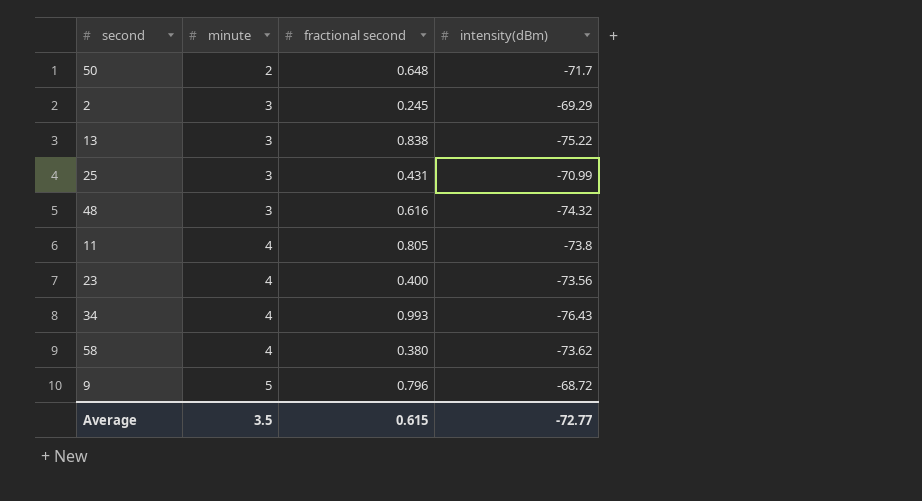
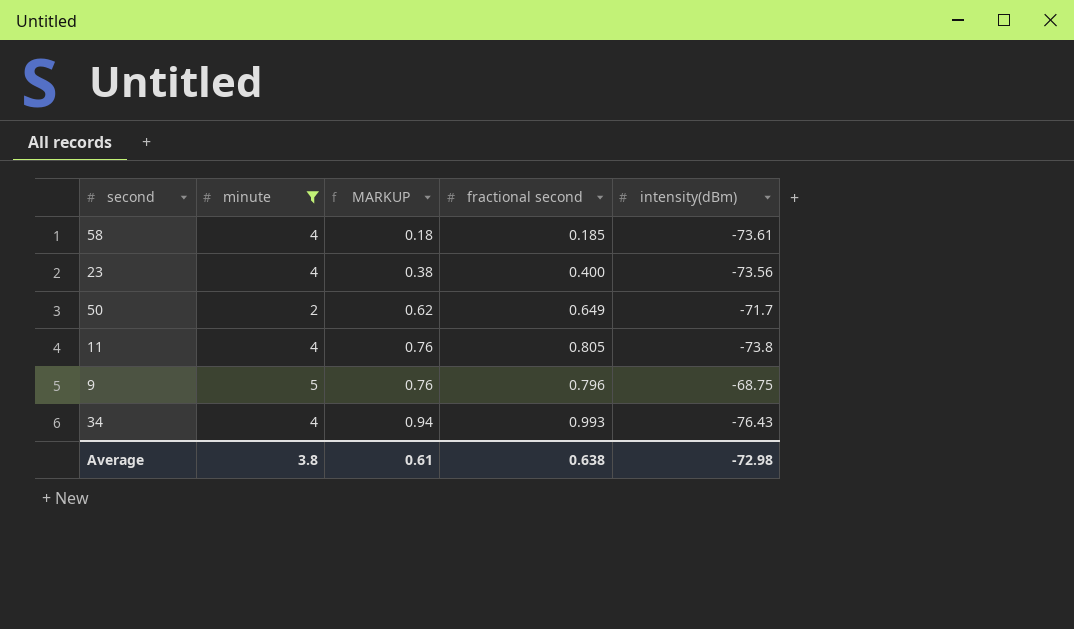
filter: none -> minute != 3
row order: minute ascending -> MARKUP ascending
column MARKUP | formula: none -> [fractional second] * 0.95
58 | fractional second: 0.380 -> 0.185
58 | intensity(dBm): -73.62 -> -73.61
50 | fractional second: 0.648 -> 0.649
9 | intensity(dBm): -68.72 -> -68.75
Average | minute: 3.5 -> 3.8
Average | fractional second: 0.615 -> 0.638
Average | intensity(dBm): -72.77 -> -72.98

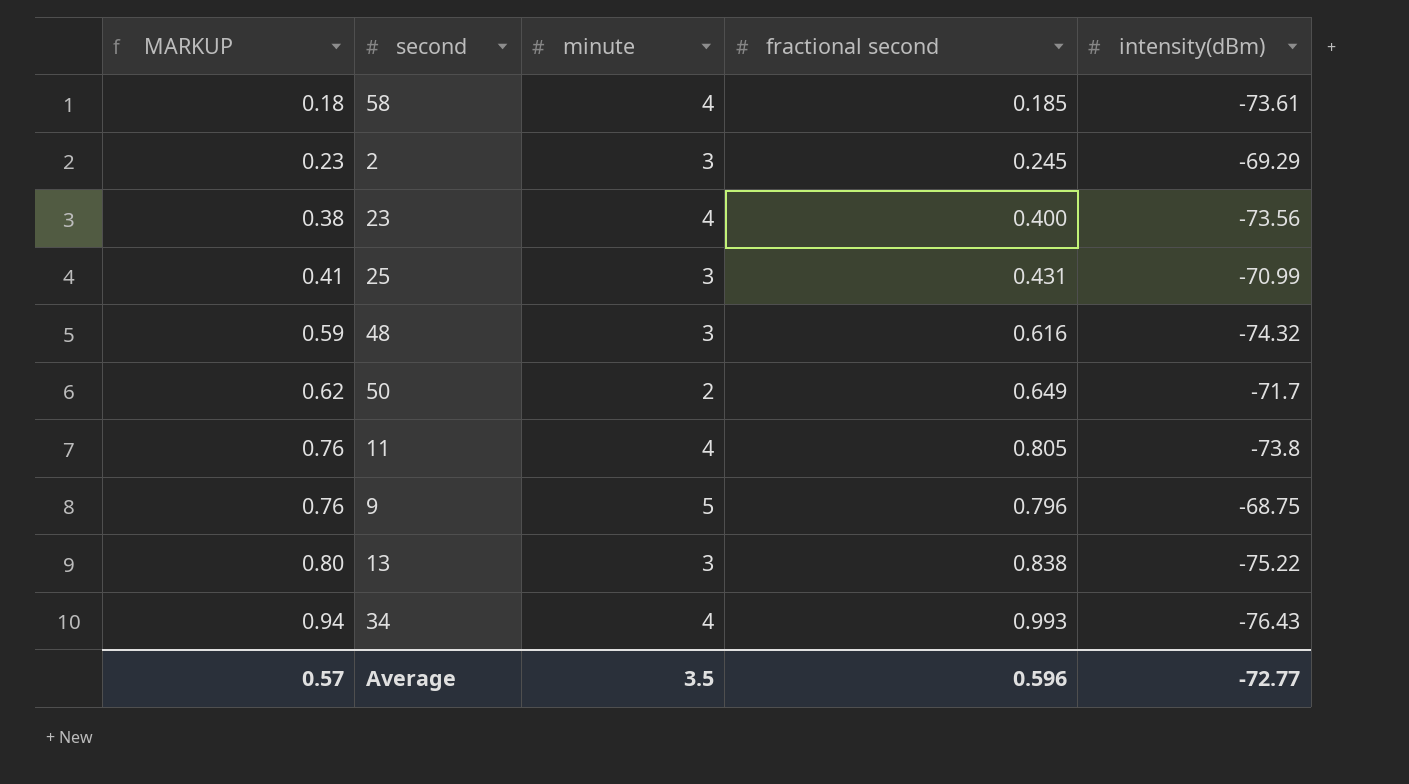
filter: minute != 3 -> none
column MARKUP | position: 3 -> 1
Average | MARKUP: 0.61 -> 0.57
Average | minute: 3.8 -> 3.5
Average | fractional second: 0.638 -> 0.596
Average | intensity(dBm): -72.98 -> -72.77

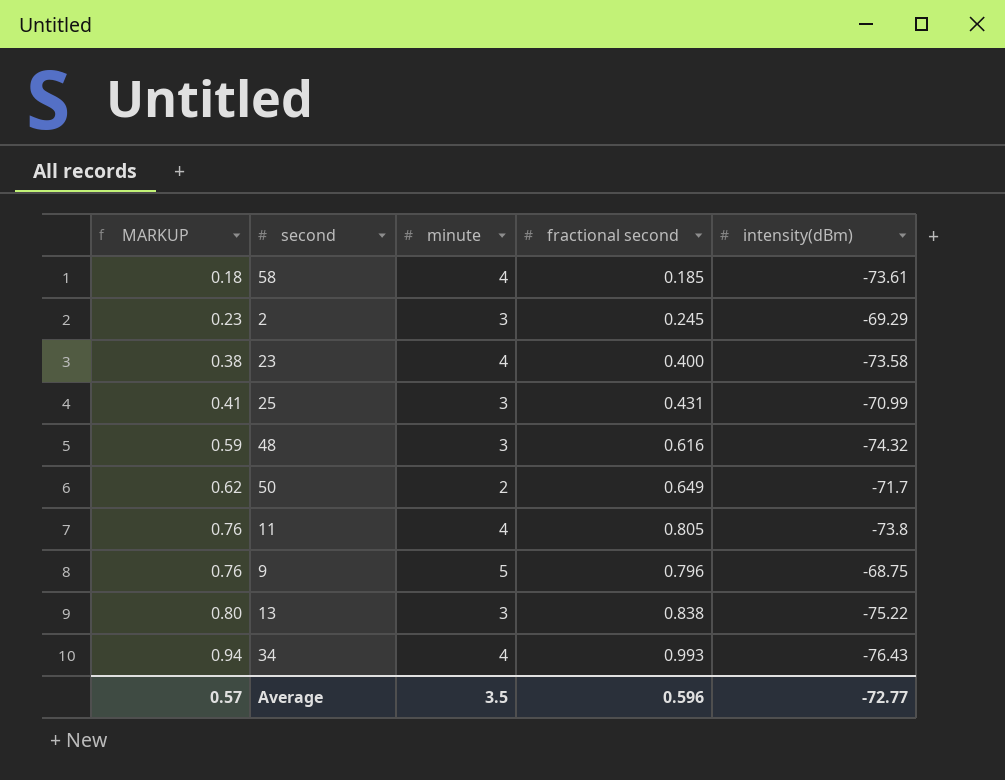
23 | intensity(dBm): -73.56 -> -73.58

